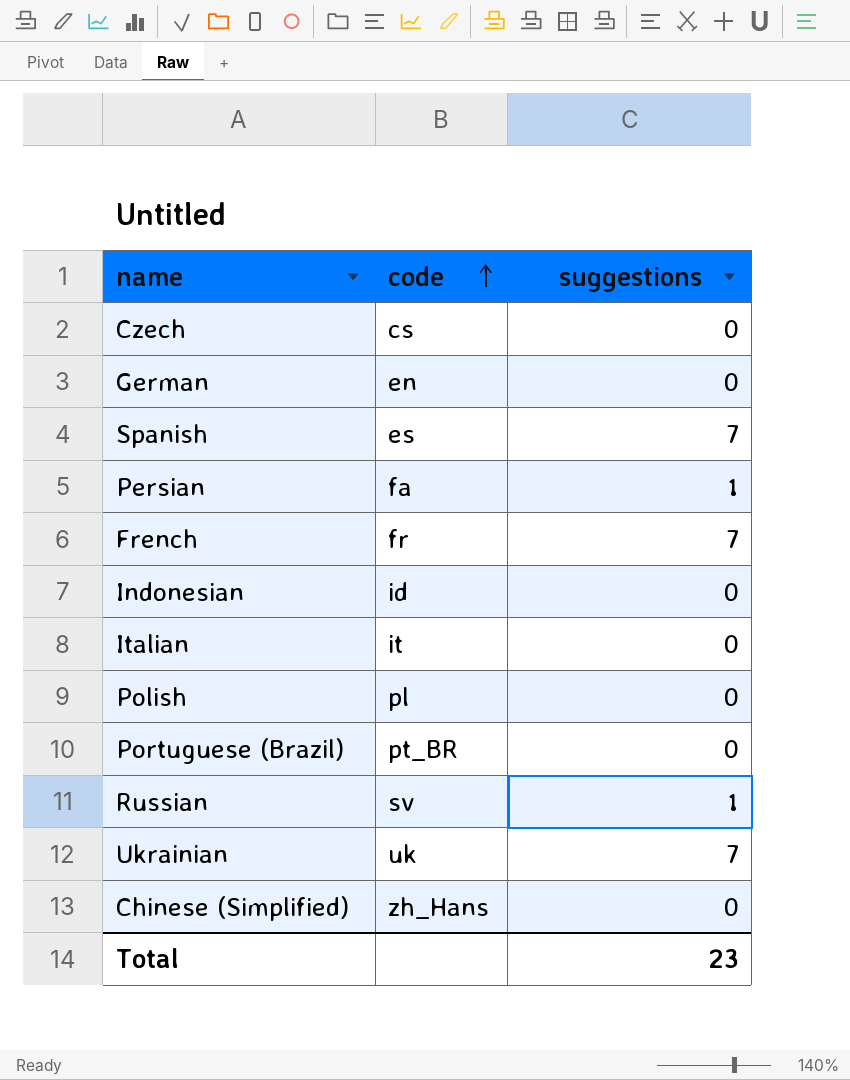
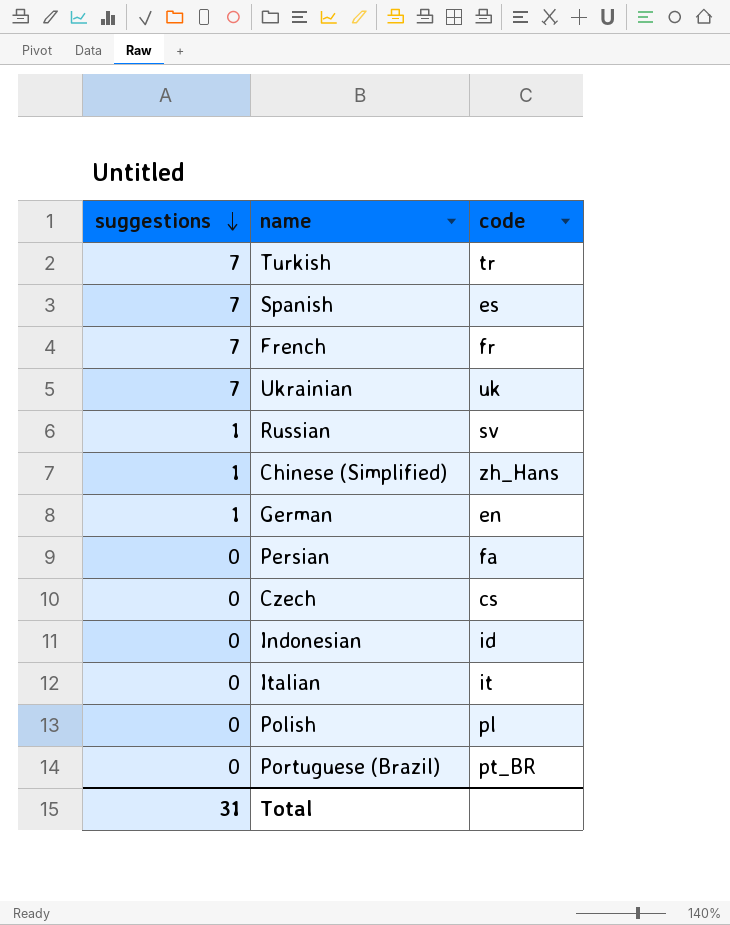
row order: code ascending -> suggestions descending
column suggestions | position: 3 -> 1
row Turkish: none -> 7 | tr
Chinese (Simplified) | suggestions: 0 -> 1
German | suggestions: 0 -> 1
Persian | suggestions: 1 -> 0
Total | suggestions: 23 -> 31

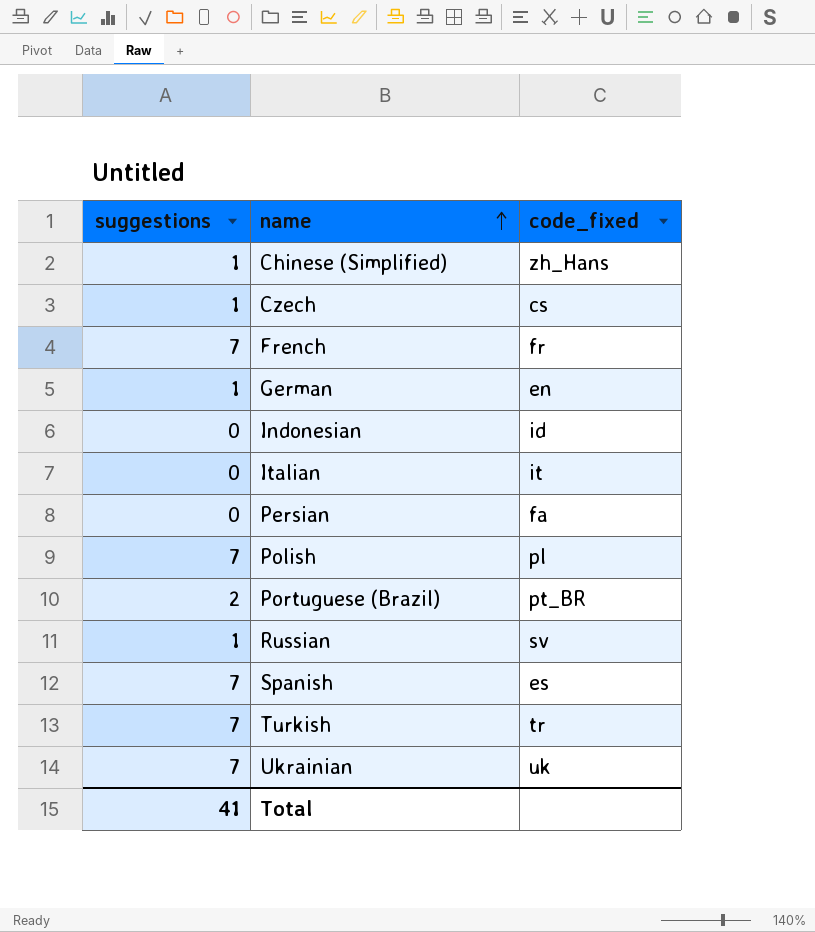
row order: suggestions descending -> name ascending
column name: code -> code_fixed
Czech | suggestions: 0 -> 1
Polish | suggestions: 0 -> 7
Portuguese (Brazil) | suggestions: 0 -> 2
Total | suggestions: 31 -> 41

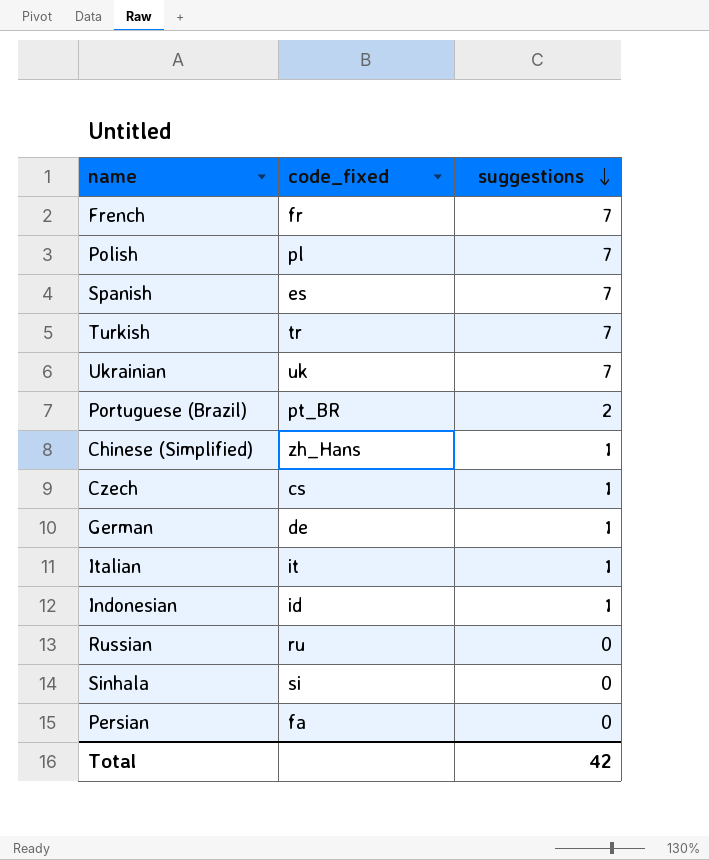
row order: name ascending -> suggestions descending
column suggestions | position: 1 -> 3
German | code_fixed: en -> de
Italian | suggestions: 0 -> 1
Indonesian | suggestions: 0 -> 1
Russian | code_fixed: sv -> ru
Russian | suggestions: 1 -> 0
row Sinhala: none -> si | 0
Total | suggestions: 41 -> 42

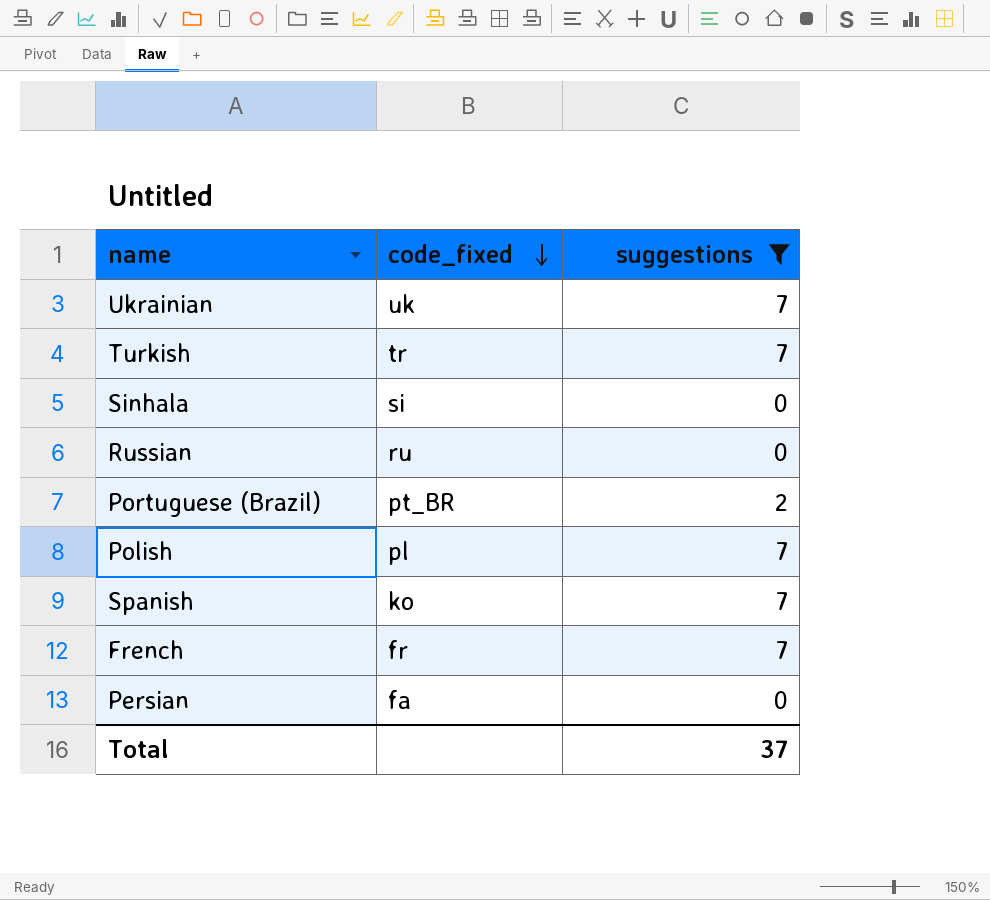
filter: none -> suggestions != 1
row order: suggestions descending -> code_fixed descending
Spanish | code_fixed: es -> ko
Total | suggestions: 42 -> 37

